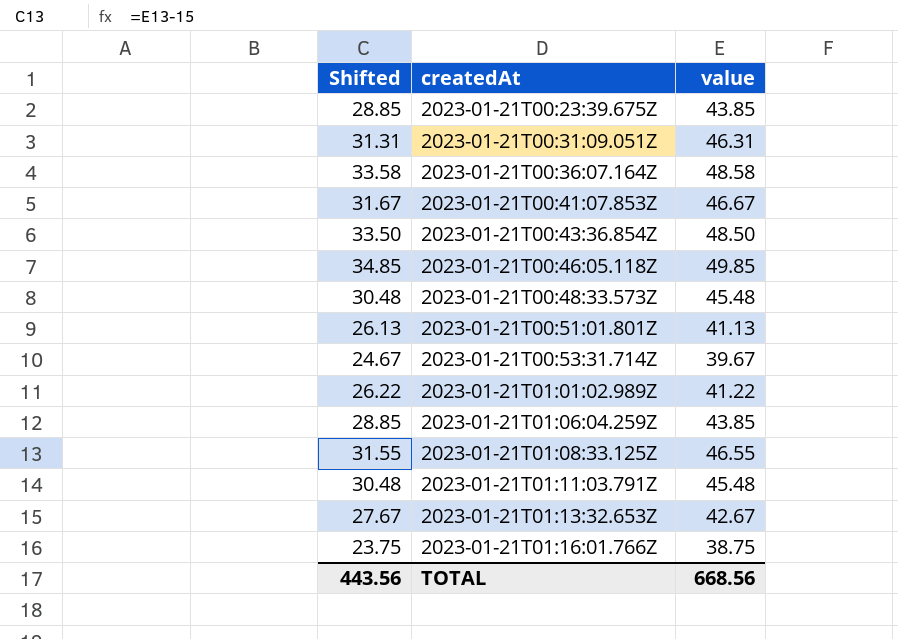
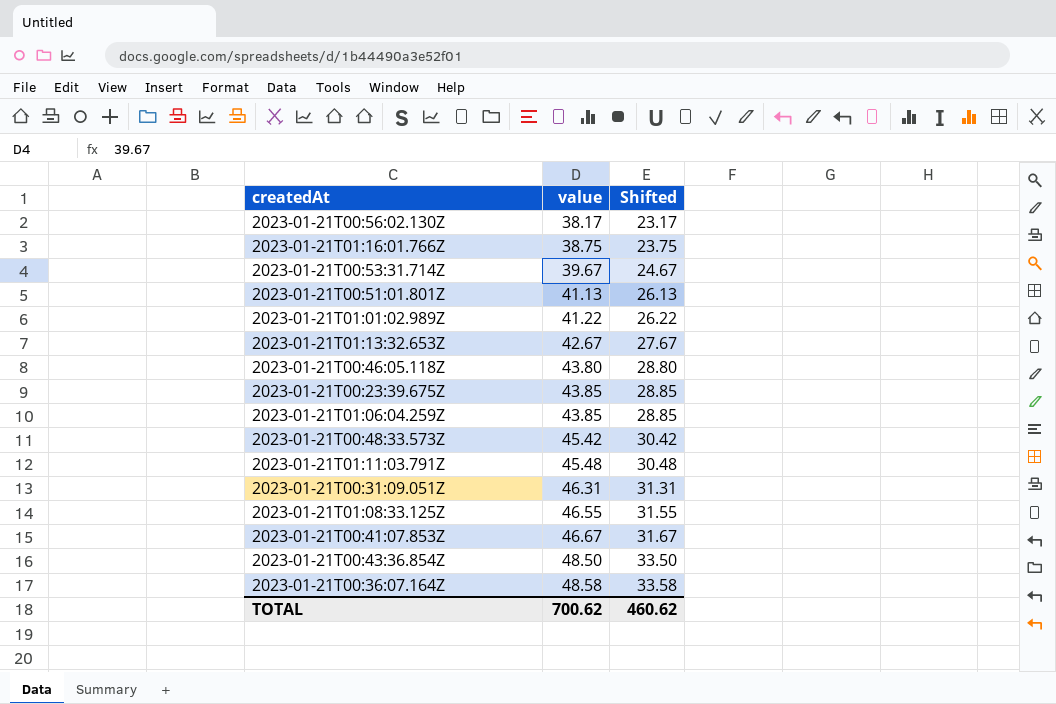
row order: createdAt ascending -> value ascending
column Shifted | position: 1 -> 3
row 2023-01-21T00:56:02.130Z: none -> 38.17 | 23.17
2023-01-21T00:46:05.118Z | value: 49.85 -> 43.80
2023-01-21T00:46:05.118Z | Shifted: 34.85 -> 28.80
2023-01-21T00:48:33.573Z | value: 45.48 -> 45.42
2023-01-21T00:48:33.573Z | Shifted: 30.48 -> 30.42
TOTAL | value: 668.56 -> 700.62
TOTAL | Shifted: 443.56 -> 460.62

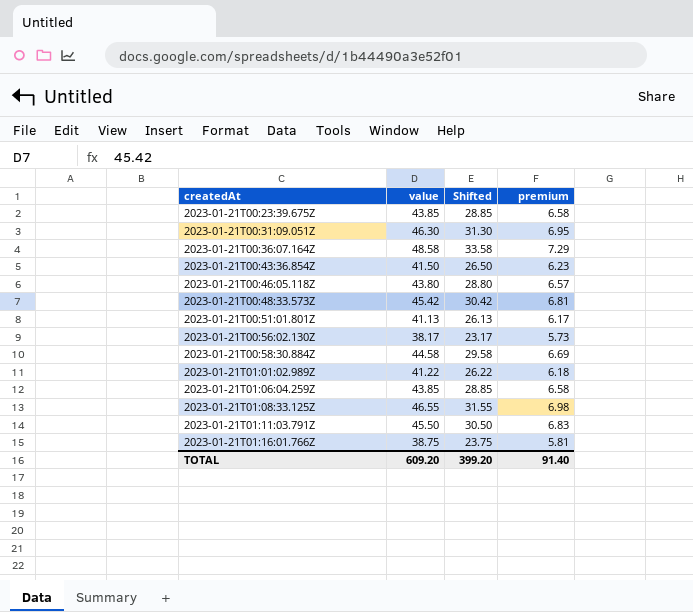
row order: value ascending -> createdAt ascending
column premium | formula: none -> [value] * 0.15
row 2023-01-21T00:53:31.714Z: 39.67 | 24.67 -> none
row 2023-01-21T01:13:32.653Z: 42.67 | 27.67 -> none
row 2023-01-21T00:41:07.853Z: 46.67 | 31.67 -> none
2023-01-21T00:31:09.051Z | value: 46.31 -> 46.30
2023-01-21T00:31:09.051Z | Shifted: 31.31 -> 31.30
2023-01-21T00:43:36.854Z | value: 48.50 -> 41.50
2023-01-21T00:43:36.854Z | Shifted: 33.50 -> 26.50
row 2023-01-21T00:58:30.884Z: none -> 44.58 | 29.58 | 6.69
2023-01-21T01:11:03.791Z | value: 45.48 -> 45.50
2023-01-21T01:11:03.791Z | Shifted: 30.48 -> 30.50
TOTAL | value: 700.62 -> 609.20
TOTAL | Shifted: 460.62 -> 399.20

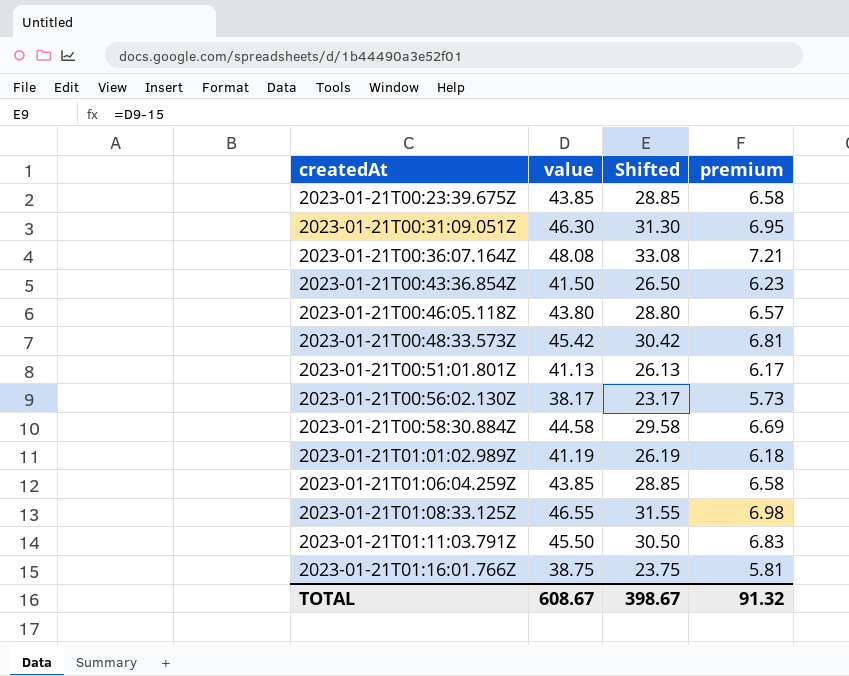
2023-01-21T00:36:07.164Z | value: 48.58 -> 48.08
2023-01-21T00:36:07.164Z | Shifted: 33.58 -> 33.08
2023-01-21T00:36:07.164Z | premium: 7.29 -> 7.21
2023-01-21T01:01:02.989Z | value: 41.22 -> 41.19
2023-01-21T01:01:02.989Z | Shifted: 26.22 -> 26.19
TOTAL | value: 609.20 -> 608.67
TOTAL | Shifted: 399.20 -> 398.67
TOTAL | premium: 91.40 -> 91.32

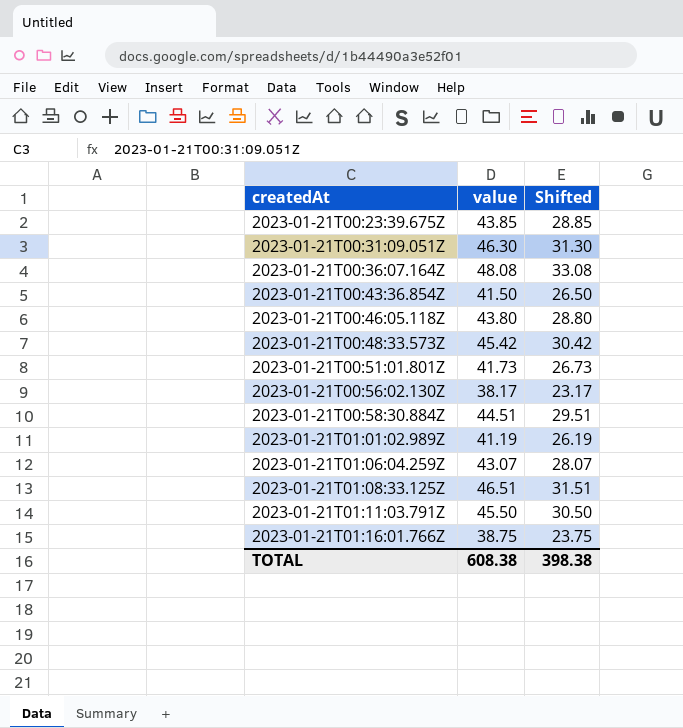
column premium | formula: [value] * 0.15 -> none
2023-01-21T00:51:01.801Z | value: 41.13 -> 41.73
2023-01-21T00:51:01.801Z | Shifted: 26.13 -> 26.73
2023-01-21T00:58:30.884Z | value: 44.58 -> 44.51
2023-01-21T00:58:30.884Z | Shifted: 29.58 -> 29.51
2023-01-21T01:06:04.259Z | value: 43.85 -> 43.07
2023-01-21T01:06:04.259Z | Shifted: 28.85 -> 28.07
2023-01-21T01:08:33.125Z | value: 46.55 -> 46.51
2023-01-21T01:08:33.125Z | Shifted: 31.55 -> 31.51
TOTAL | value: 608.67 -> 608.38
TOTAL | Shifted: 398.67 -> 398.38

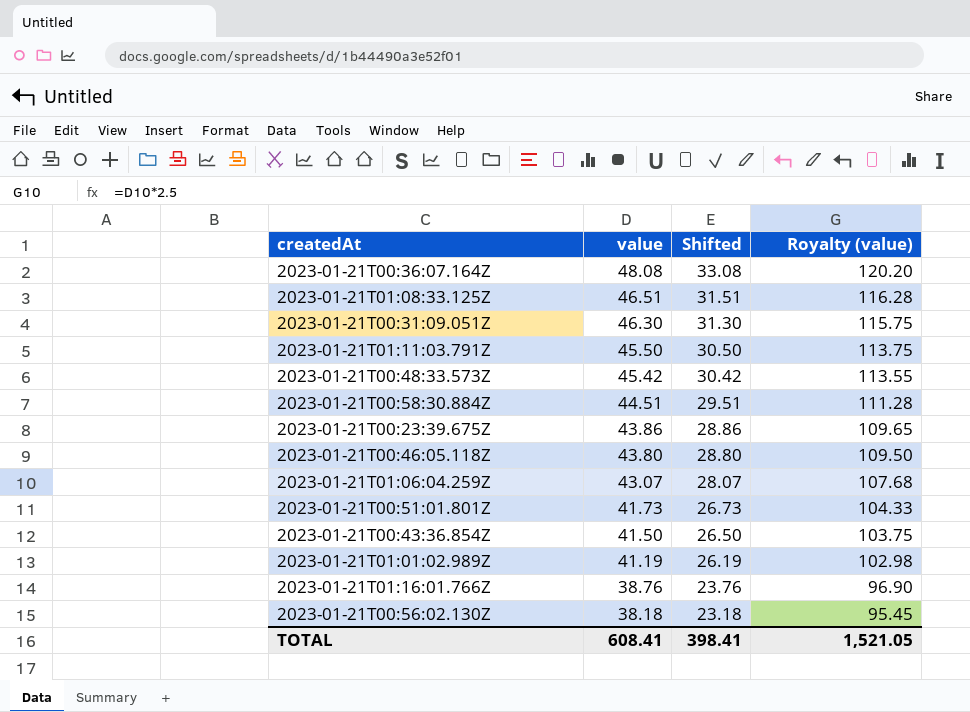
row order: createdAt ascending -> value descending
column Royalty (value) | formula: none -> [value] * 2.5
2023-01-21T00:23:39.675Z | value: 43.85 -> 43.86
2023-01-21T00:23:39.675Z | Shifted: 28.85 -> 28.86
2023-01-21T01:16:01.766Z | value: 38.75 -> 38.76
2023-01-21T01:16:01.766Z | Shifted: 23.75 -> 23.76
2023-01-21T00:56:02.130Z | value: 38.17 -> 38.18
2023-01-21T00:56:02.130Z | Shifted: 23.17 -> 23.18
TOTAL | value: 608.38 -> 608.41
TOTAL | Shifted: 398.38 -> 398.41

